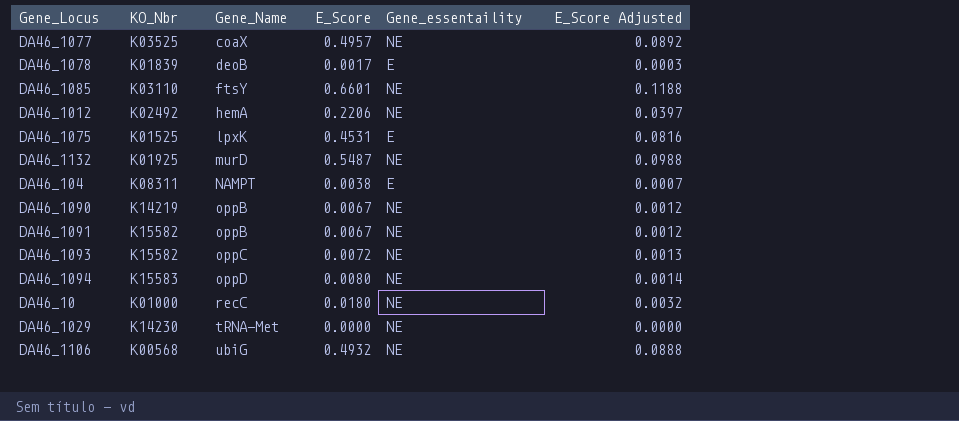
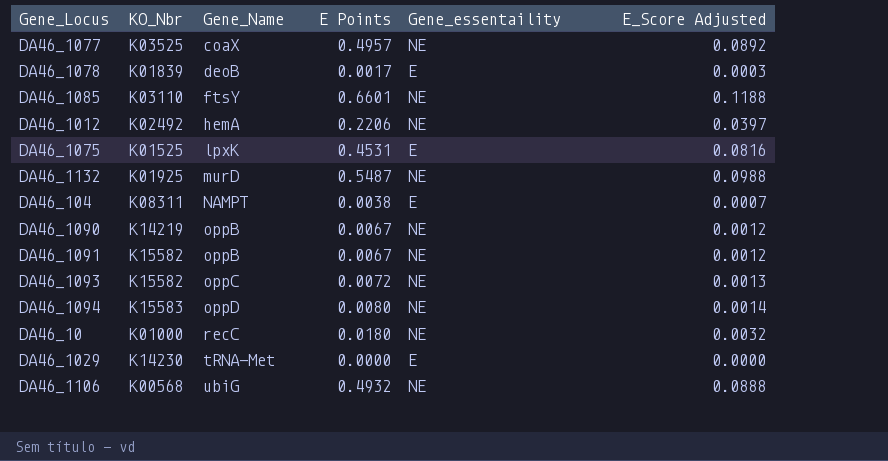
column name: E_Score -> E Points
DA46_1029 | Gene_essentaility: NE -> E

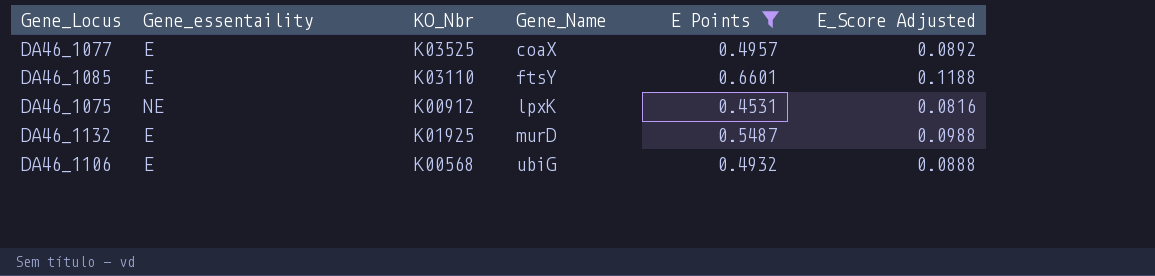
filter: none -> E Points >= 0.4531
column Gene_essentaility | position: 5 -> 2
DA46_1077 | Gene_essentaility: NE -> E
DA46_1085 | Gene_essentaility: NE -> E
DA46_1075 | Gene_essentaility: E -> NE
DA46_1075 | KO_Nbr: K01525 -> K00912
DA46_1132 | Gene_essentaility: NE -> E
DA46_1106 | Gene_essentaility: NE -> E

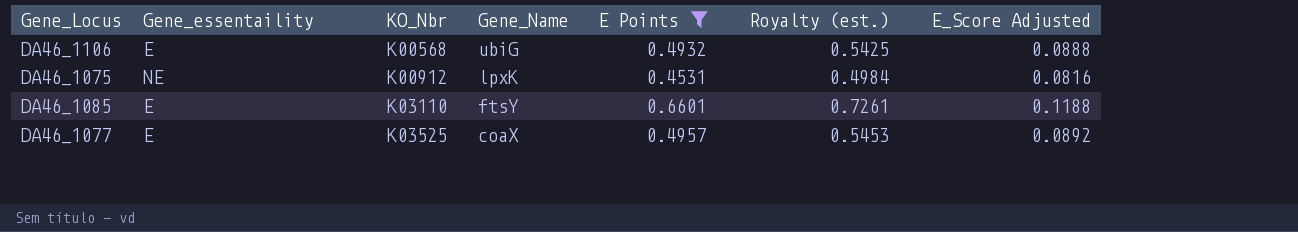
row order: Gene_Name ascending -> KO_Nbr ascending
column Royalty (est.) | formula: none -> [E Points] * 1.1
row DA46_1132: E | K01925 | murD | 0.5487 | 0.0988 -> none

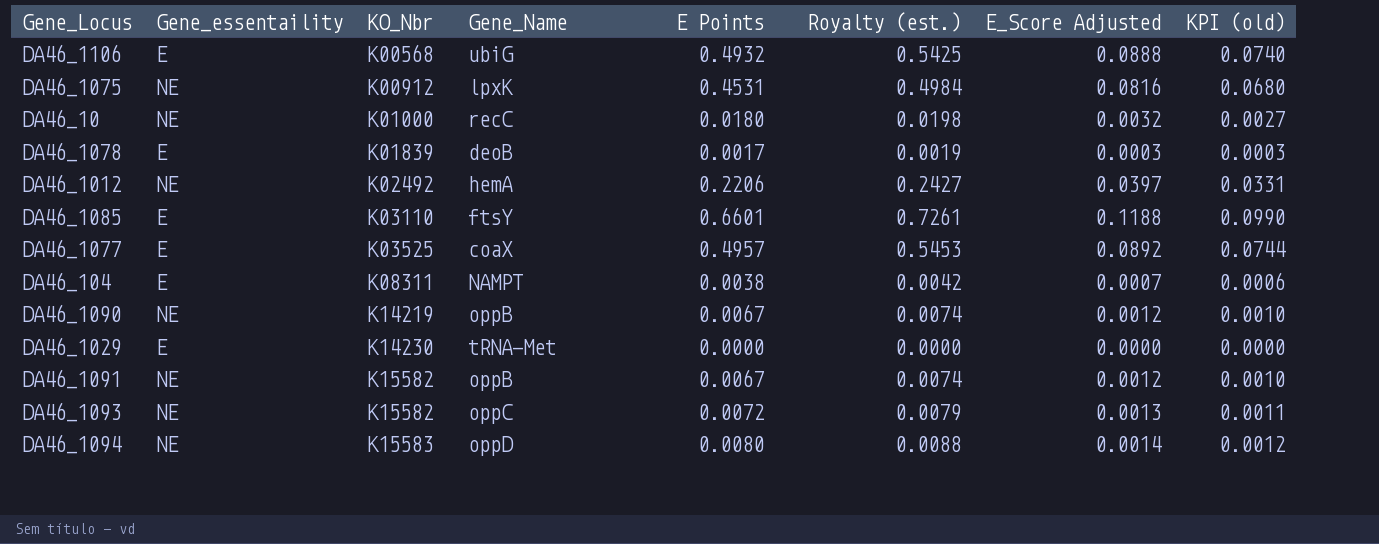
filter: E Points >= 0.4531 -> none
column KPI (old) | formula: none -> [E Points] * 0.15

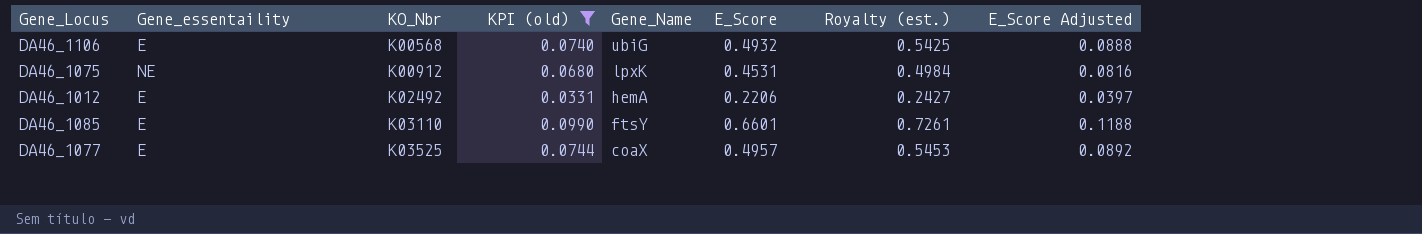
filter: none -> KPI (old) >= 0.0331
column KPI (old) | position: 8 -> 4
column name: E Points -> E_Score
DA46_1012 | Gene_essentaility: NE -> E

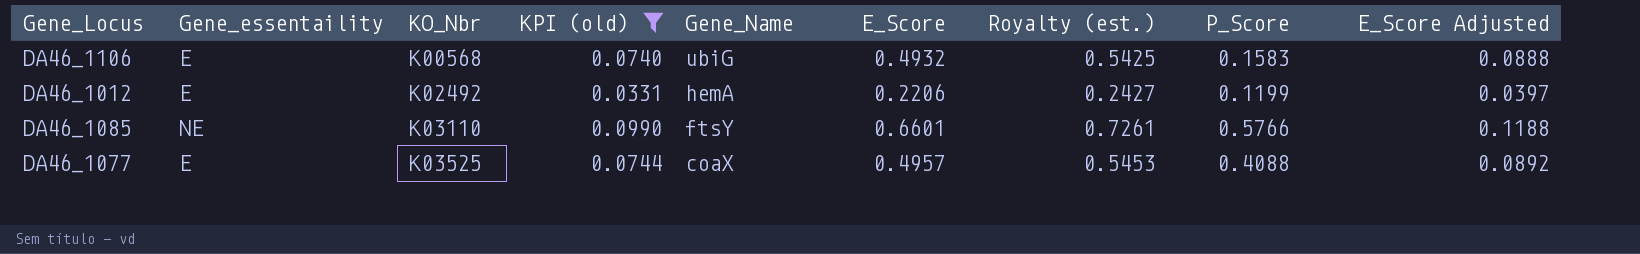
column P_Score | position: none -> 8
row DA46_1075: NE | K00912 | 0.0680 | lpxK | 0.4531 | 0.4984 | 0.0816 -> none
DA46_1085 | Gene_essentaility: E -> NE

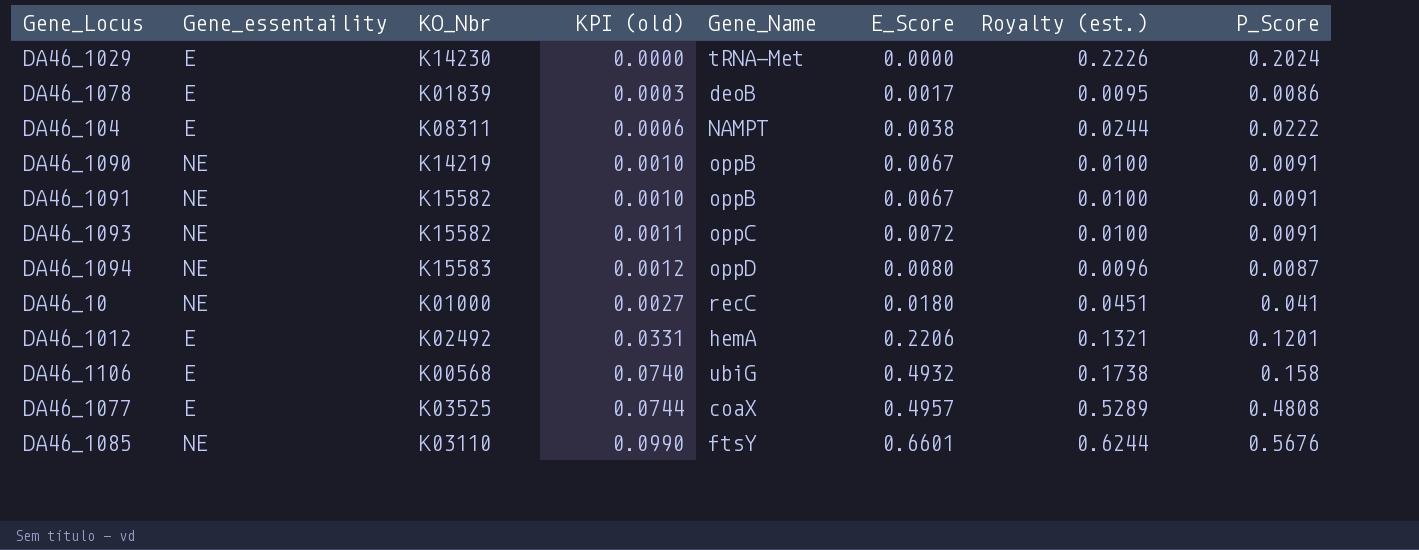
filter: KPI (old) >= 0.0331 -> none
row order: KO_Nbr ascending -> KPI (old) ascending
column E_Score Adjusted | formula: [E_Score] * 0.18 -> none
column Royalty (est.) | formula: [E_Score] * 1.1 -> [P_Score] * 1.1
DA46_1012 | P_Score: 0.1199 -> 0.1201
DA46_1106 | P_Score: 0.1583 -> 0.158
DA46_1077 | P_Score: 0.4088 -> 0.4808
DA46_1085 | P_Score: 0.5766 -> 0.5676

